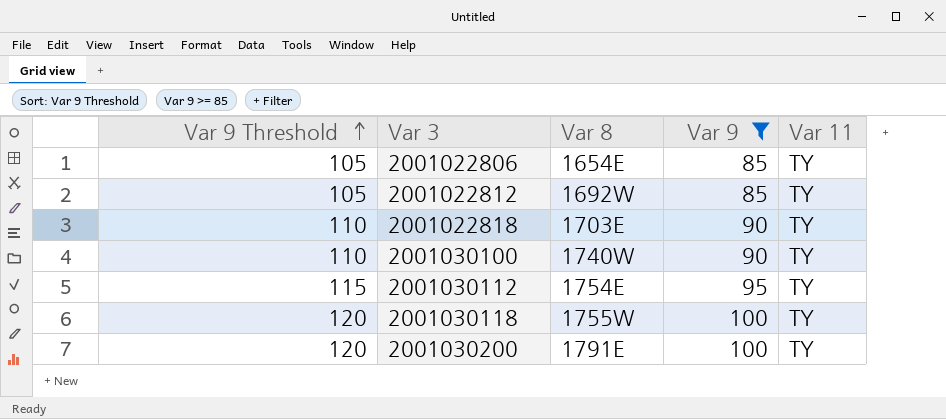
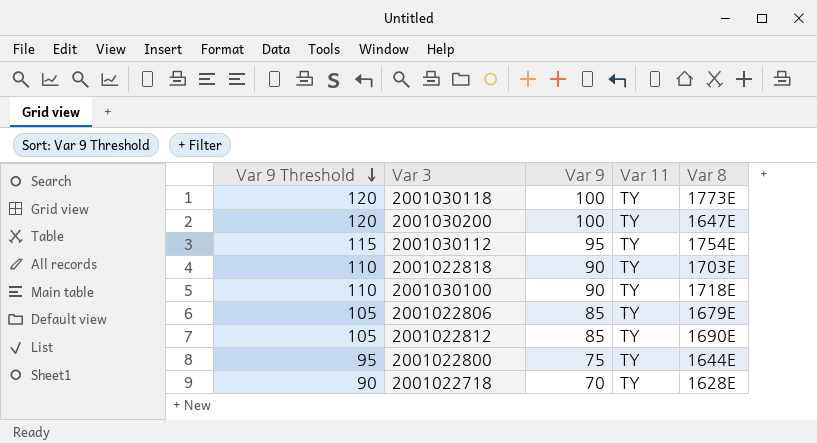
filter: Var 9 >= 85 -> none
row order: Var 9 Threshold ascending -> Var 9 Threshold descending
column Var 8 | position: 3 -> 5
2001030118 | Var 8: 1755W -> 1773E
2001030200 | Var 8: 1791E -> 1647E
2001030100 | Var 8: 1740W -> 1718E
2001022806 | Var 8: 1654E -> 1679E
2001022812 | Var 8: 1692W -> 1690E

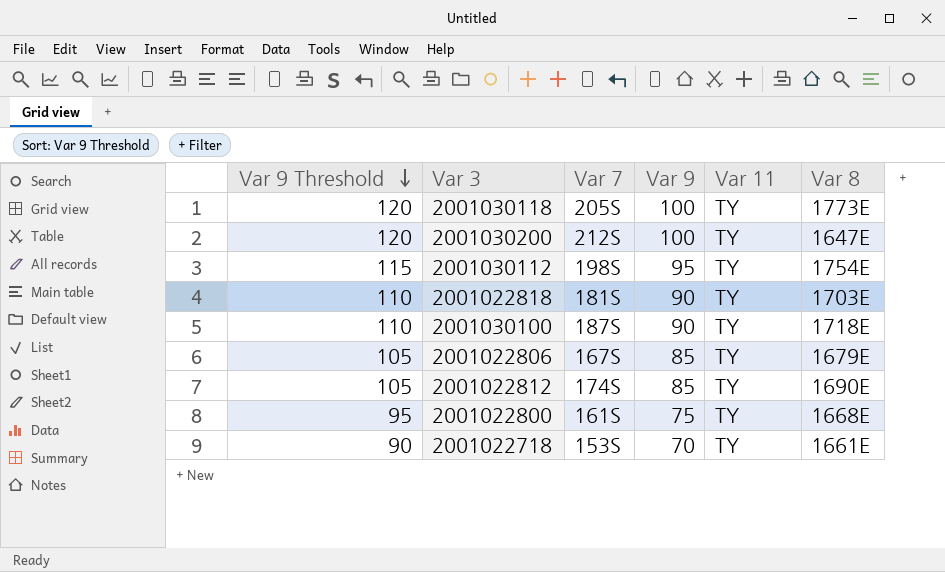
column Var 7 | position: none -> 3
2001022800 | Var 8: 1644E -> 1668E
2001022718 | Var 8: 1628E -> 1661E

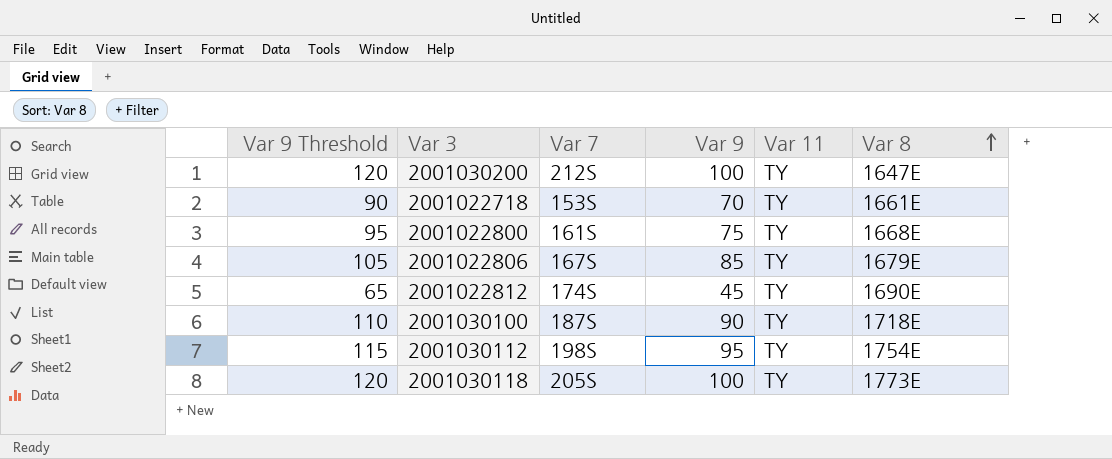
row order: Var 9 Threshold descending -> Var 8 ascending
row 2001022818: 110 | 181S | 90 | TY | 1703E -> none
2001022812 | Var 9 Threshold: 105 -> 65
2001022812 | Var 9: 85 -> 45

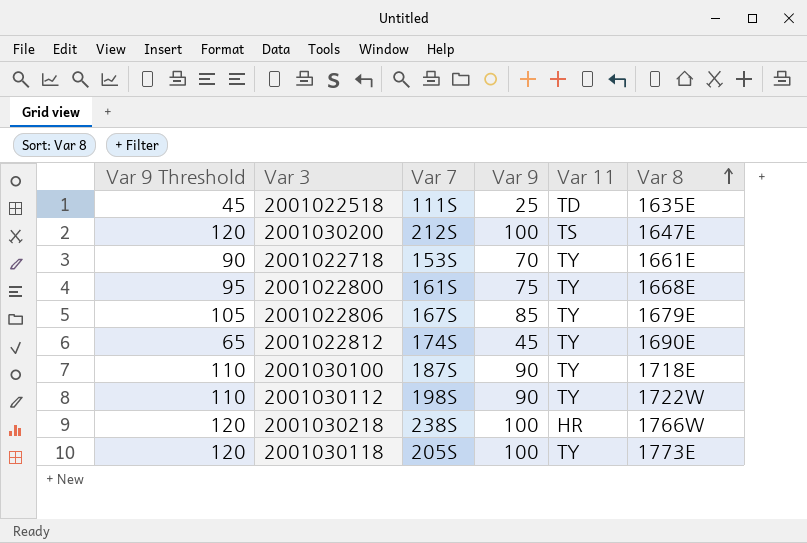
row 2001022518: none -> 45 | 111S | 25 | TD | 1635E
2001030200 | Var 11: TY -> TS
2001030112 | Var 9 Threshold: 115 -> 110
2001030112 | Var 9: 95 -> 90
2001030112 | Var 8: 1754E -> 1722W
row 2001030218: none -> 120 | 238S | 100 | HR | 1766W

